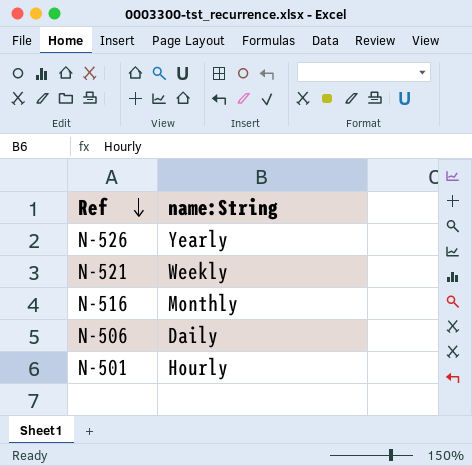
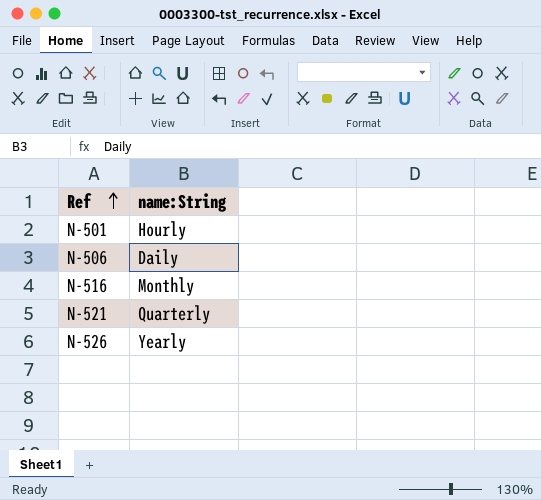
row order: Ref descending -> Ref ascending
N-521 | name:String: Weekly -> Quarterly

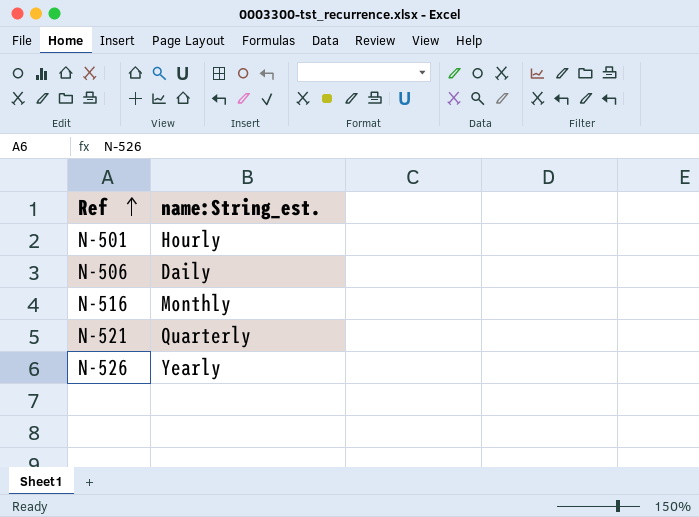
column name: name:String -> name:String_est.

